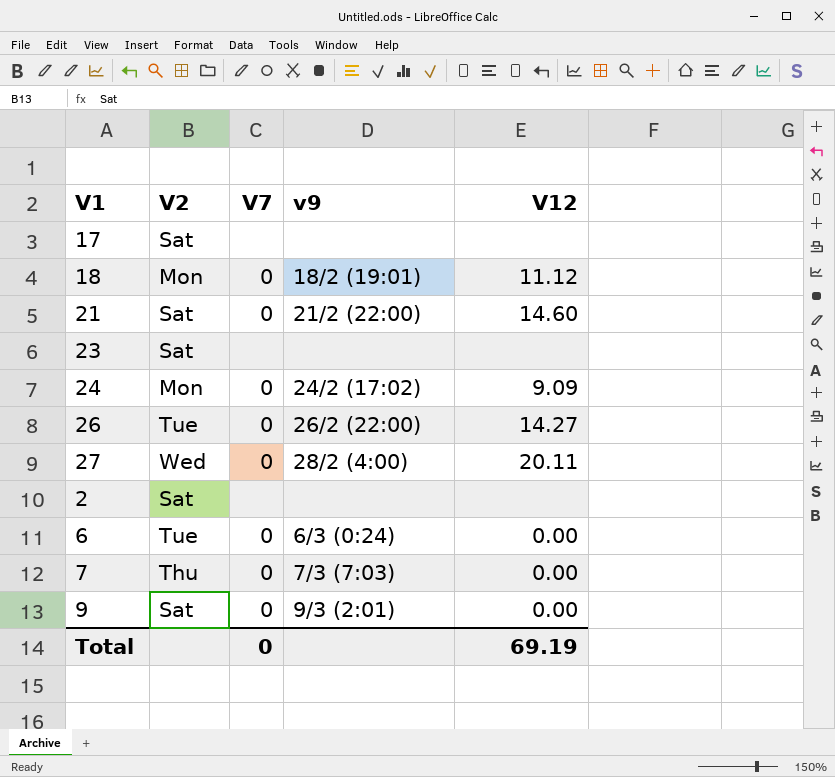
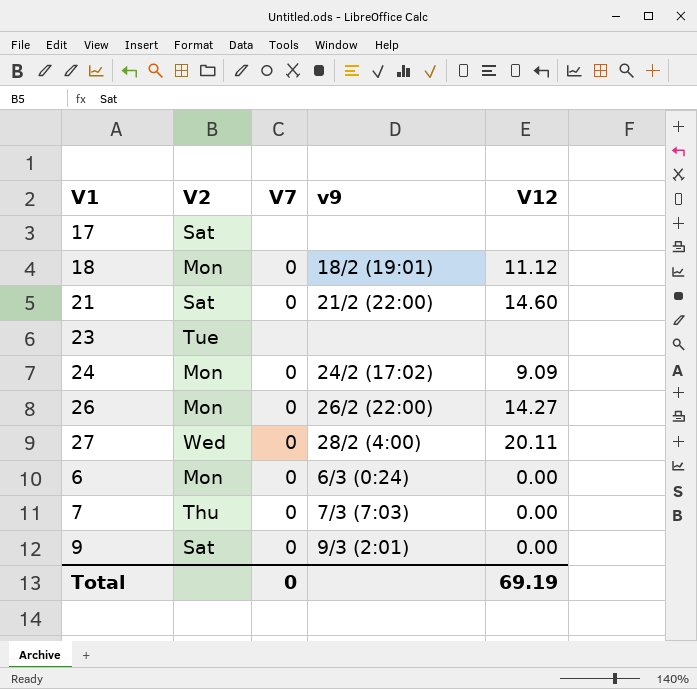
row 2: Sat | none | none | none -> none
23 | V2: Sat -> Tue
26 | V2: Tue -> Mon
6 | V2: Tue -> Mon

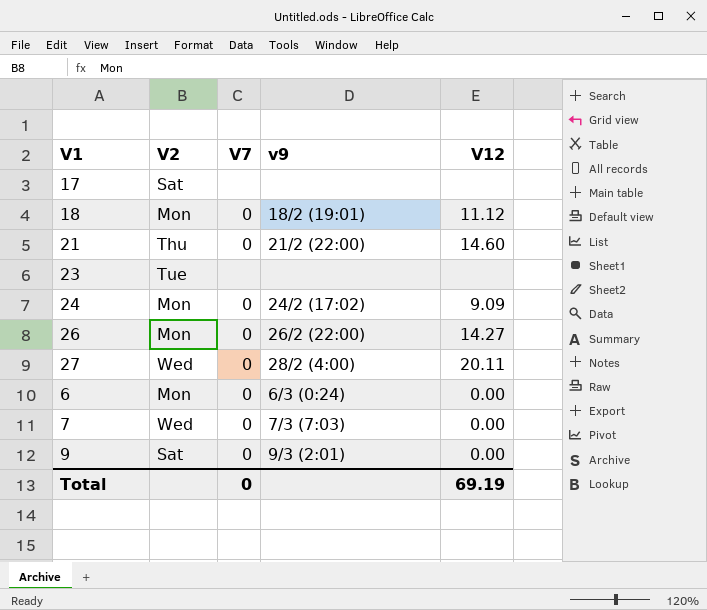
21 | V2: Sat -> Thu
7 | V2: Thu -> Wed

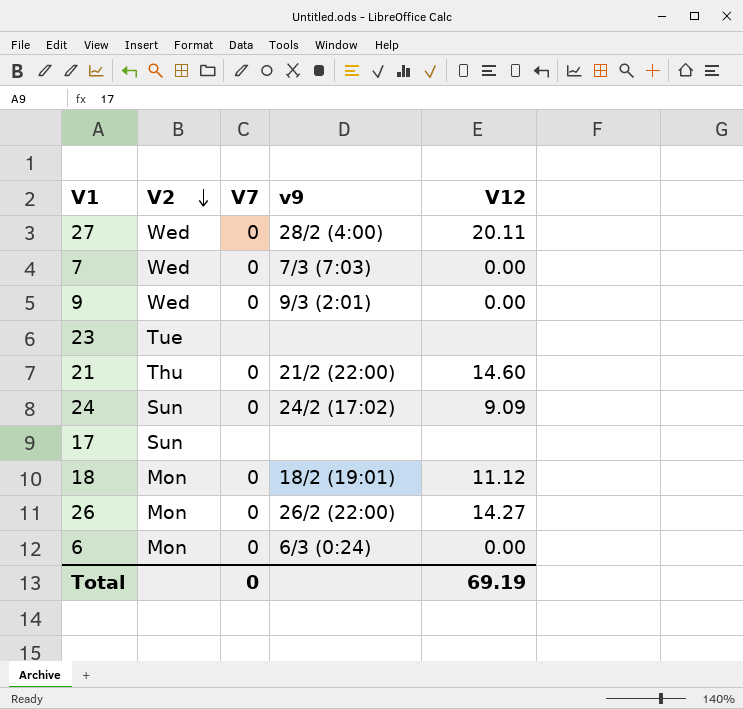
row order: none -> V2 descending
9 | V2: Sat -> Wed
24 | V2: Mon -> Sun
17 | V2: Sat -> Sun

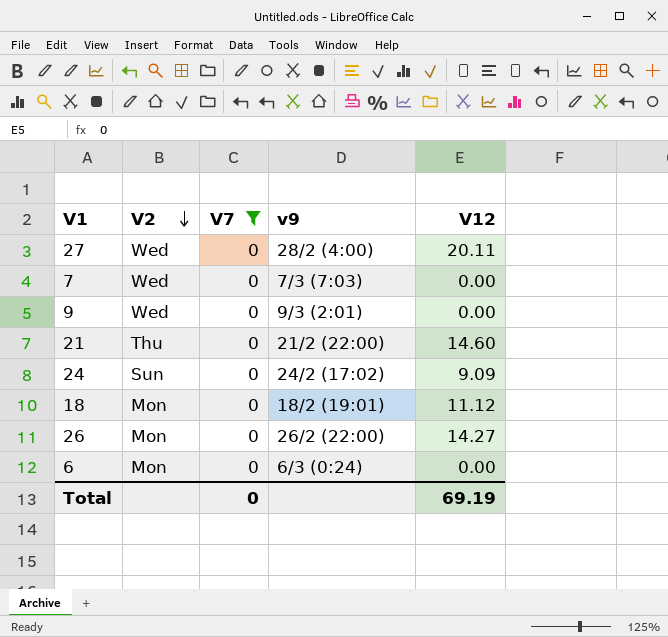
filter: none -> V7 = 0

